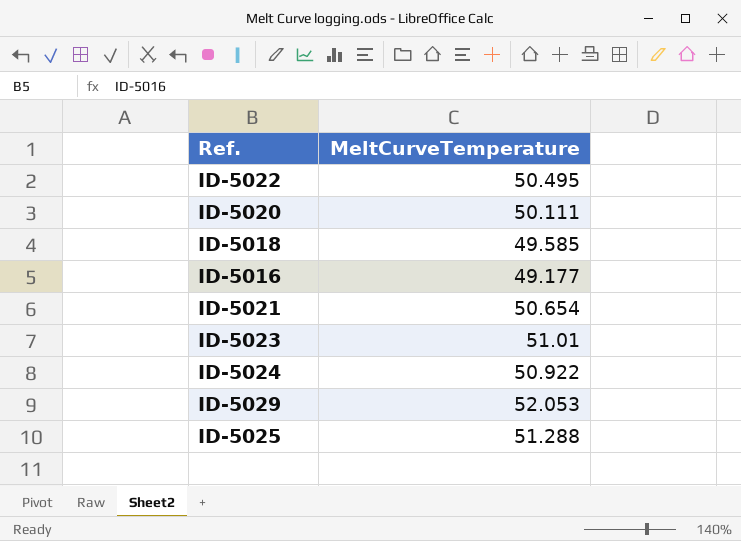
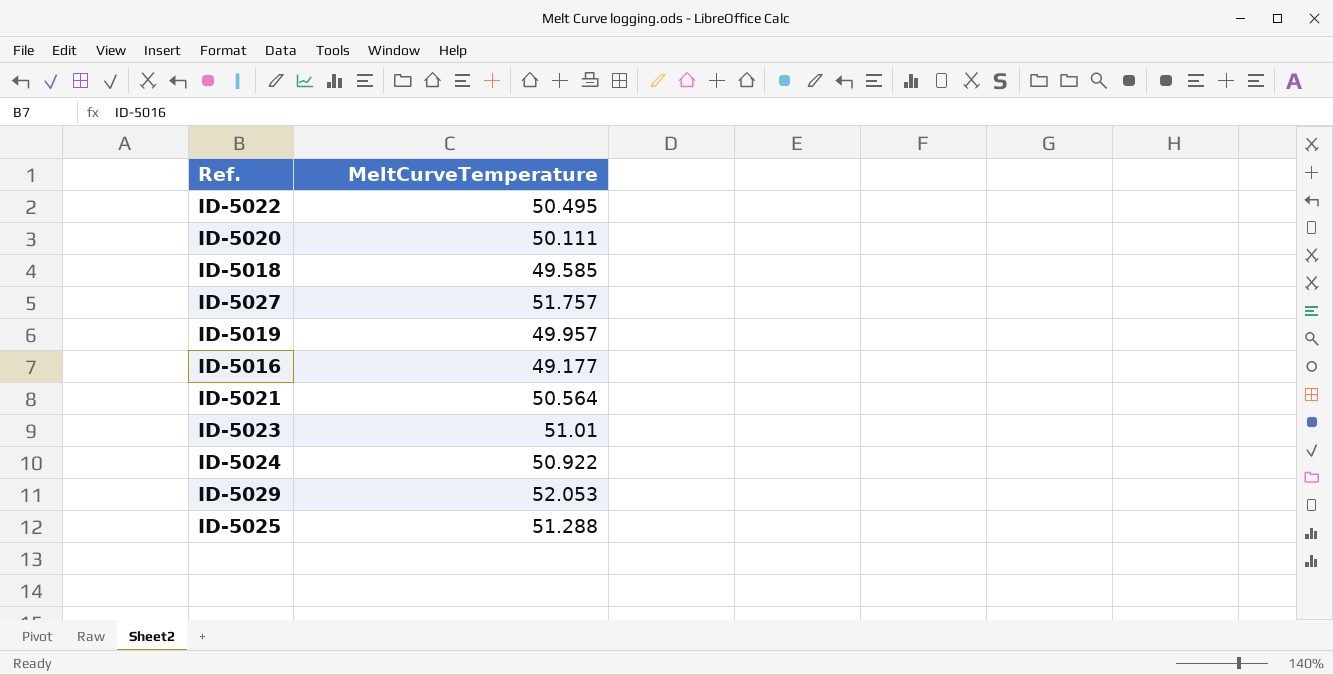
row ID-5027: none -> 51.757
row ID-5019: none -> 49.957
ID-5021 | MeltCurveTemperature: 50.654 -> 50.564

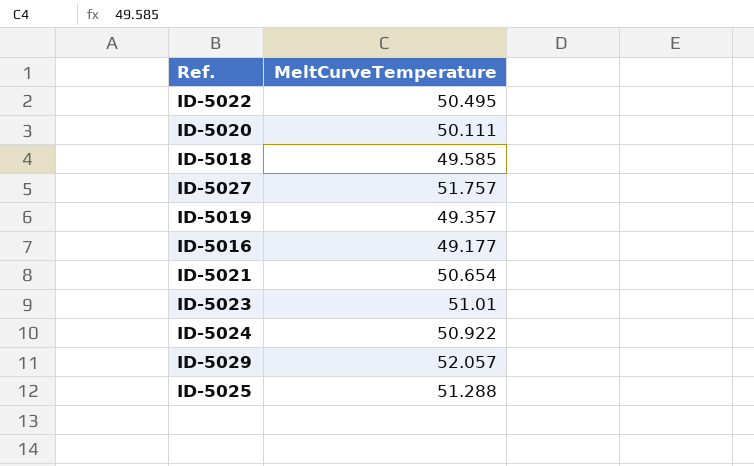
ID-5019 | MeltCurveTemperature: 49.957 -> 49.357
ID-5021 | MeltCurveTemperature: 50.564 -> 50.654
ID-5029 | MeltCurveTemperature: 52.053 -> 52.057

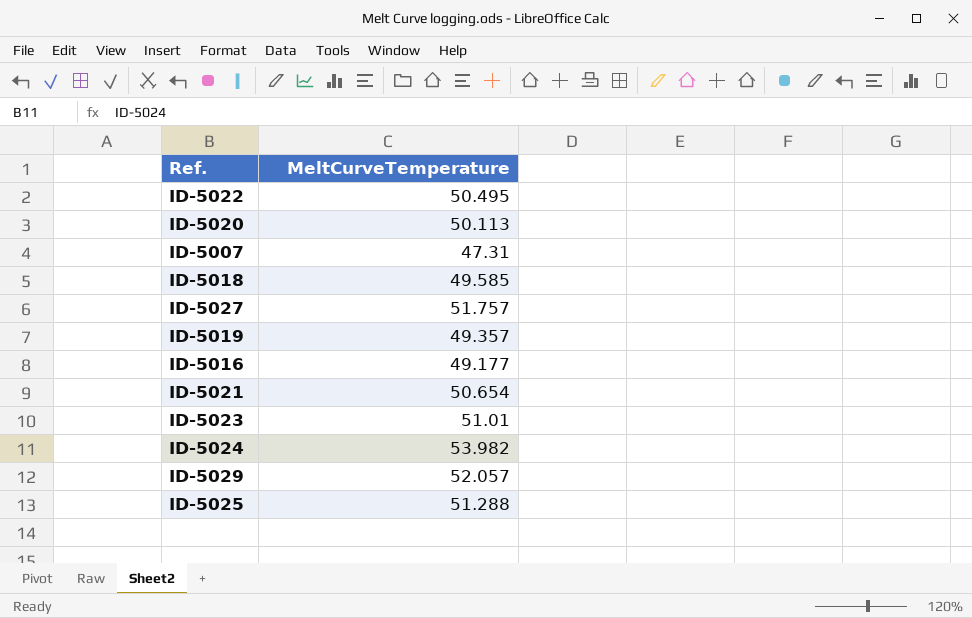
ID-5020 | MeltCurveTemperature: 50.111 -> 50.113
row ID-5007: none -> 47.31
ID-5024 | MeltCurveTemperature: 50.922 -> 53.982

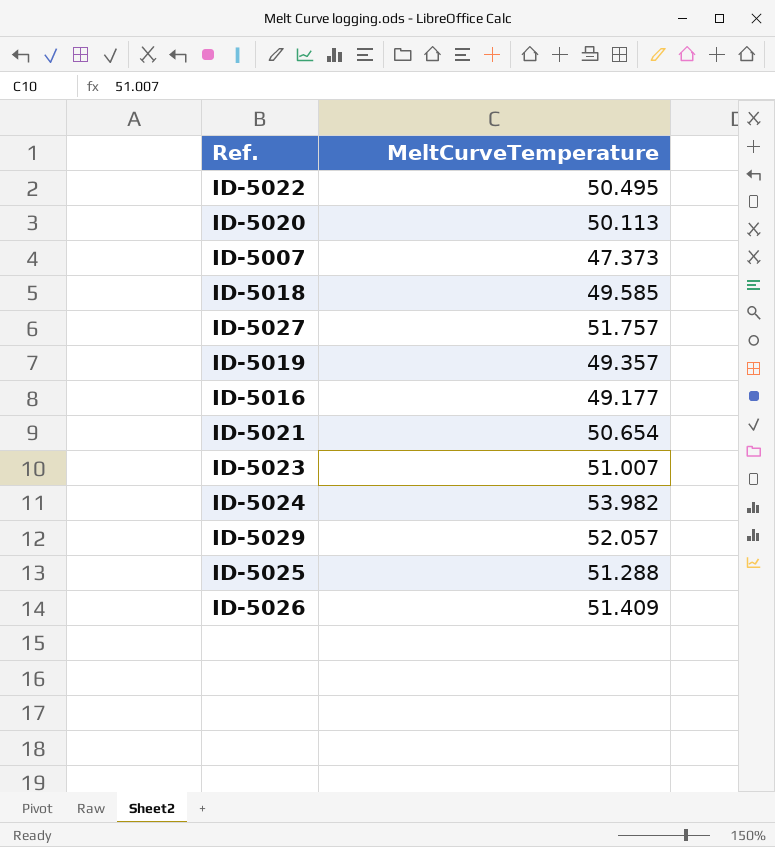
ID-5007 | MeltCurveTemperature: 47.31 -> 47.373
ID-5023 | MeltCurveTemperature: 51.01 -> 51.007
row ID-5026: none -> 51.409

